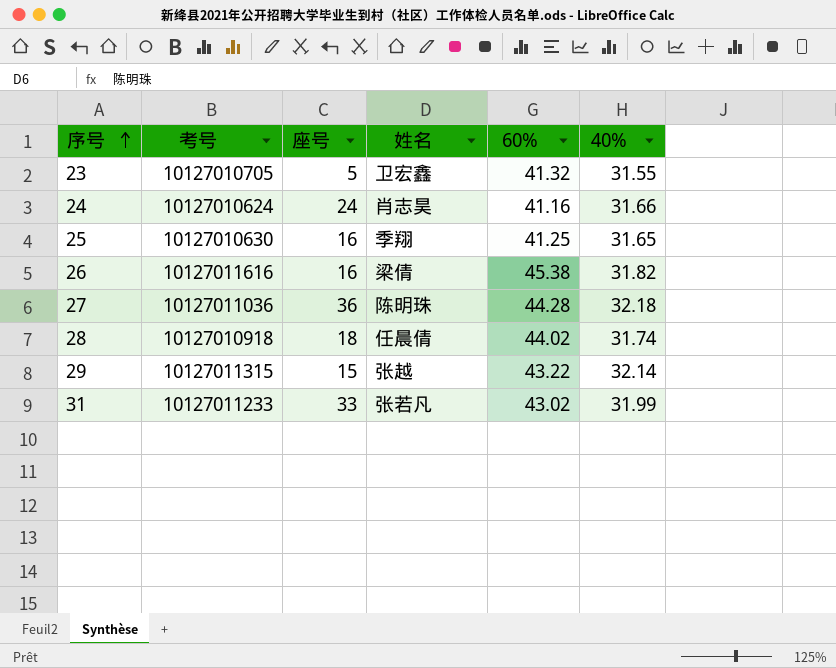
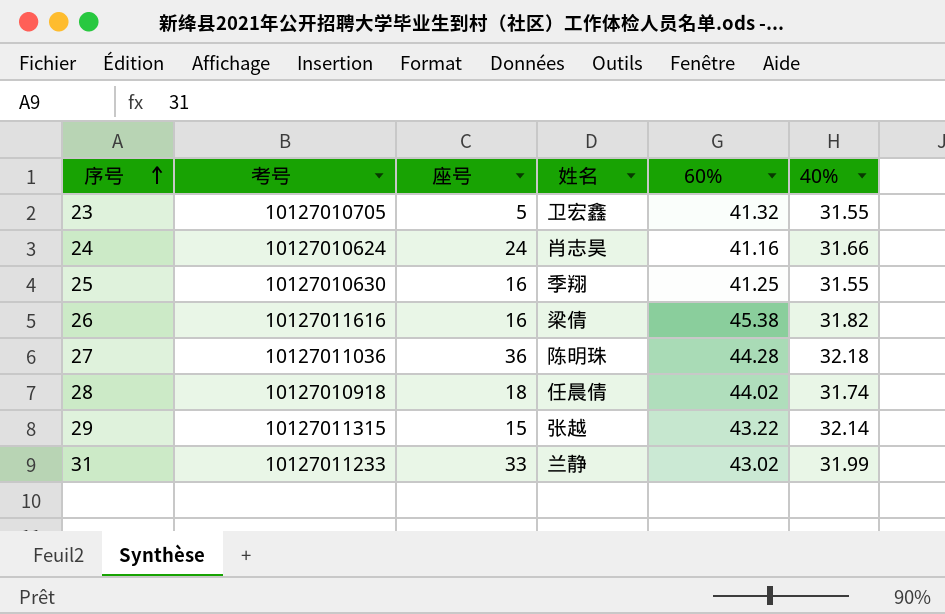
25 | 40%: 31.65 -> 31.55
31 | 姓名: 张若凡 -> 兰静

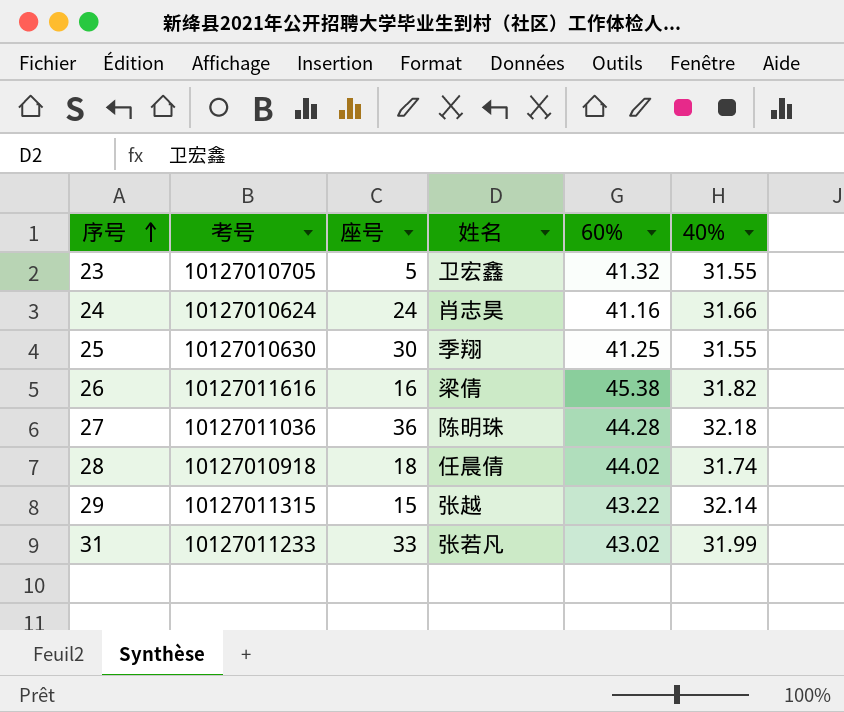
25 | 座号: 16 -> 30
31 | 姓名: 兰静 -> 张若凡

